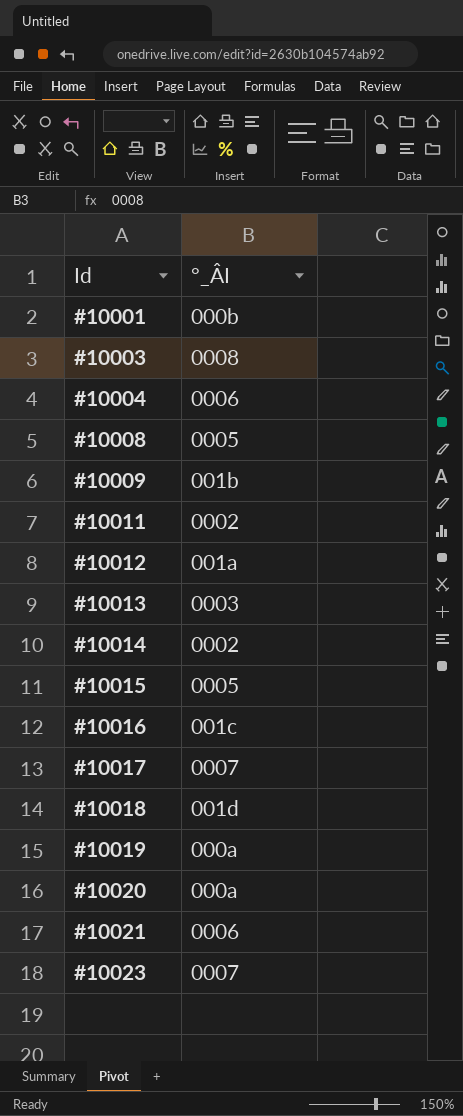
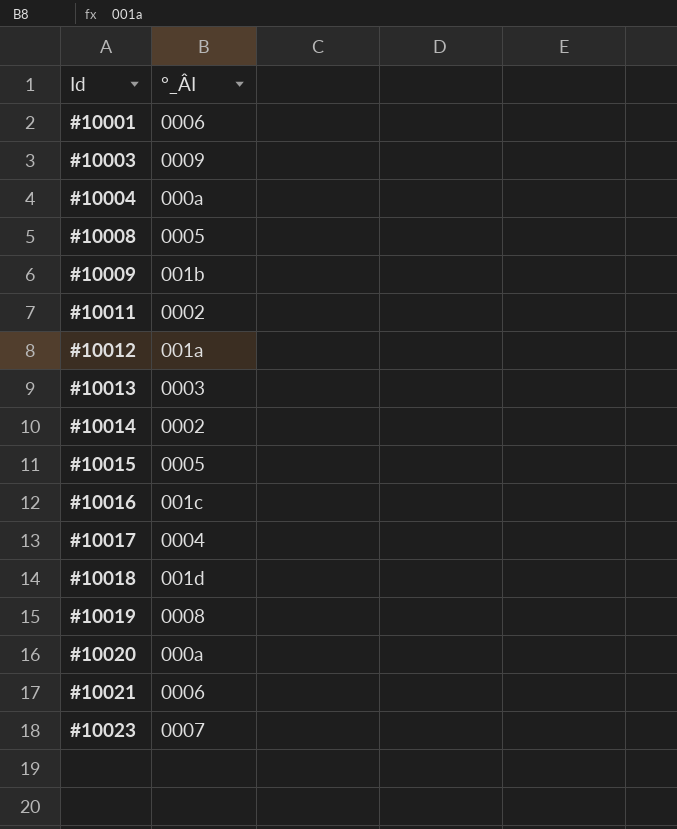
#10001 | °_ÂI: 000b -> 0006
#10003 | °_ÂI: 0008 -> 0009
#10004 | °_ÂI: 0006 -> 000a
#10017 | °_ÂI: 0007 -> 0004
#10019 | °_ÂI: 000a -> 0008

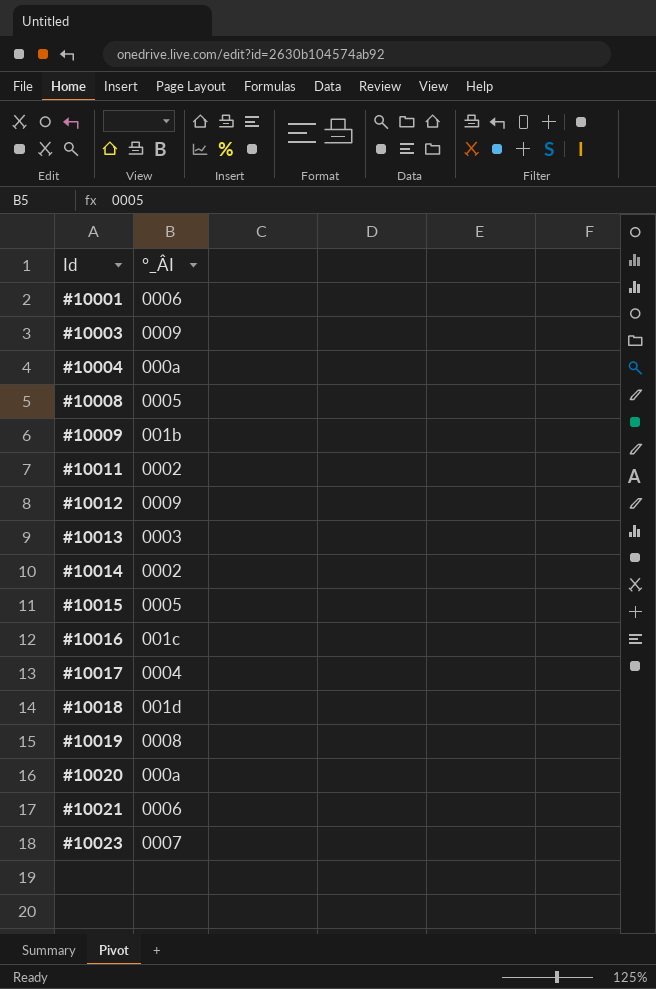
#10012 | °_ÂI: 001a -> 0009

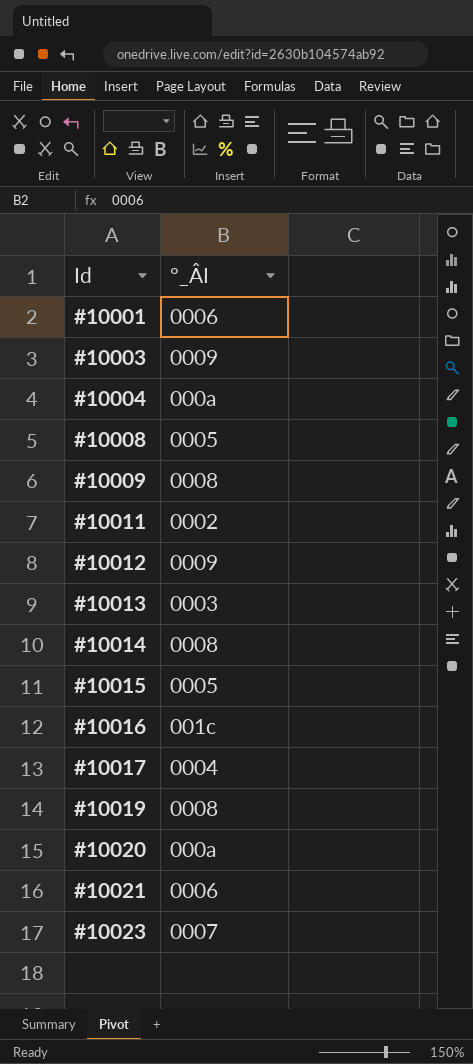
row #10018: 001d -> none
#10009 | °_ÂI: 001b -> 0008
#10014 | °_ÂI: 0002 -> 0008

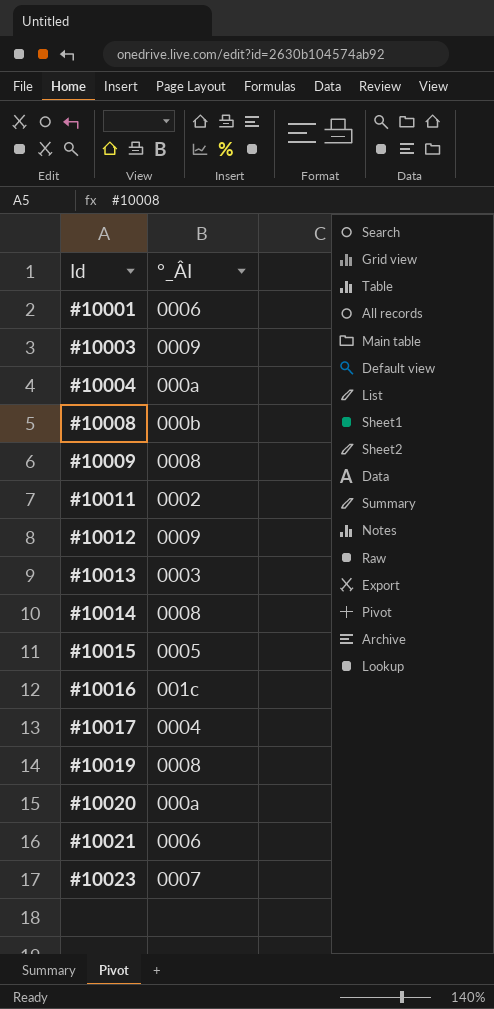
#10008 | °_ÂI: 0005 -> 000b

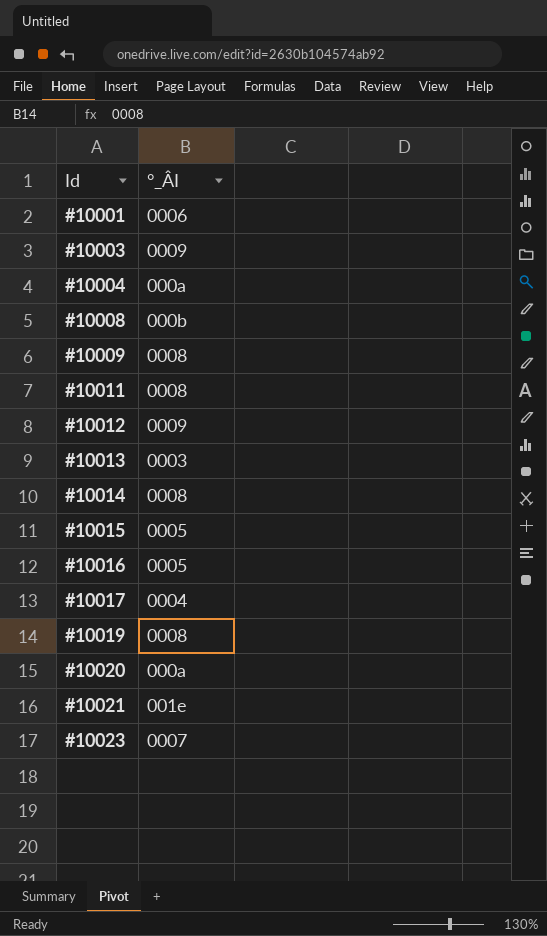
#10011 | °_ÂI: 0002 -> 0008
#10016 | °_ÂI: 001c -> 0005
#10021 | °_ÂI: 0006 -> 001e

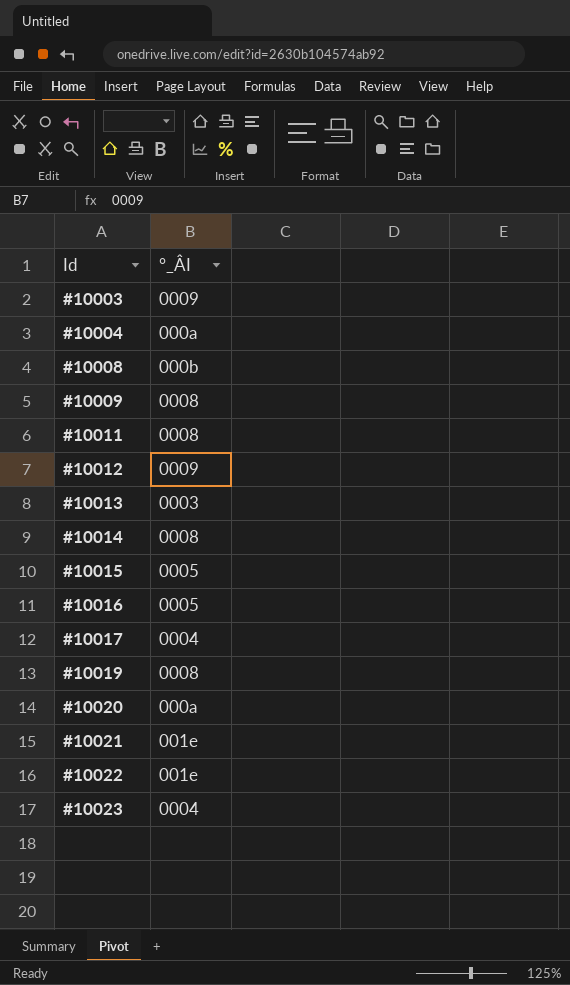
row #10001: 0006 -> none
row #10022: none -> 001e
#10023 | °_ÂI: 0007 -> 0004

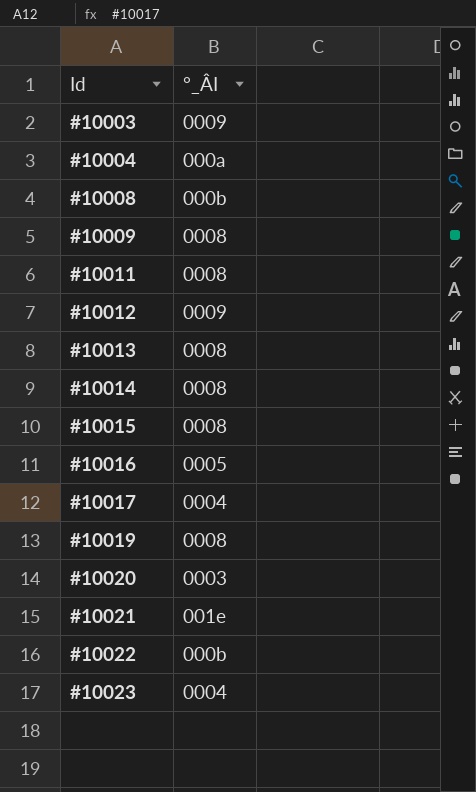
#10013 | °_ÂI: 0003 -> 0008
#10015 | °_ÂI: 0005 -> 0008
#10020 | °_ÂI: 000a -> 0003
#10022 | °_ÂI: 001e -> 000b

